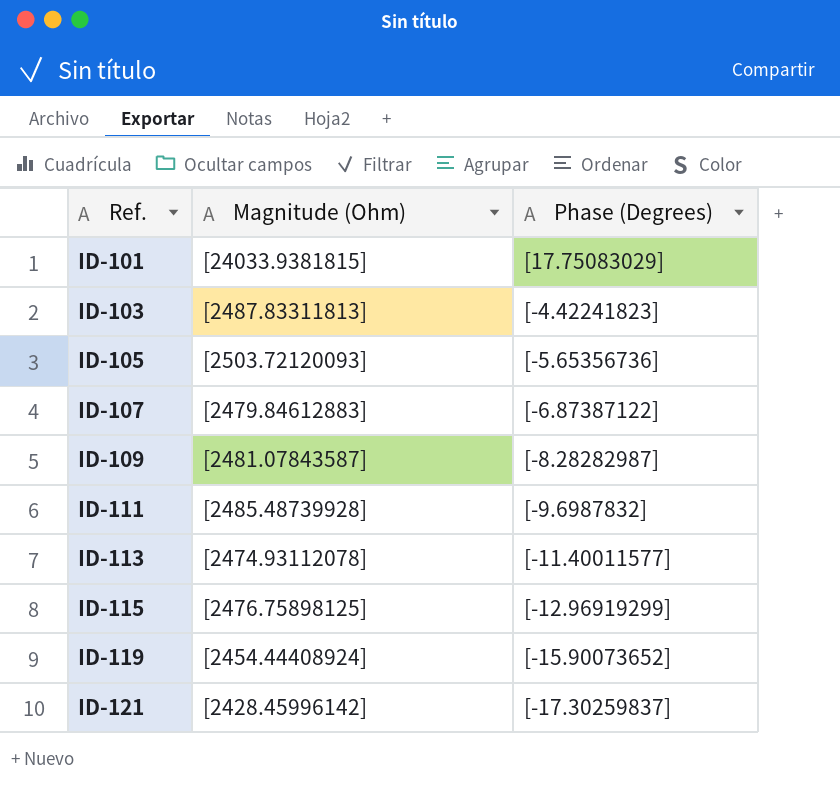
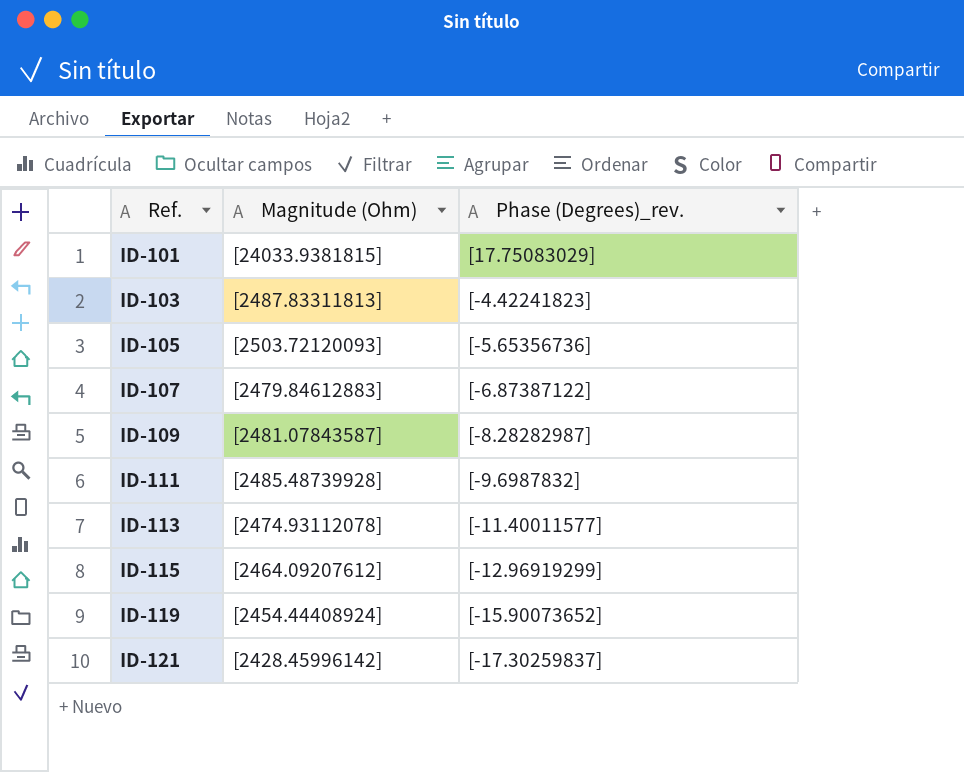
column name: Phase (Degrees) -> Phase (Degrees)_rev.
ID-115 | Magnitude (Ohm): [2476.75898125] -> [2464.09207612]

